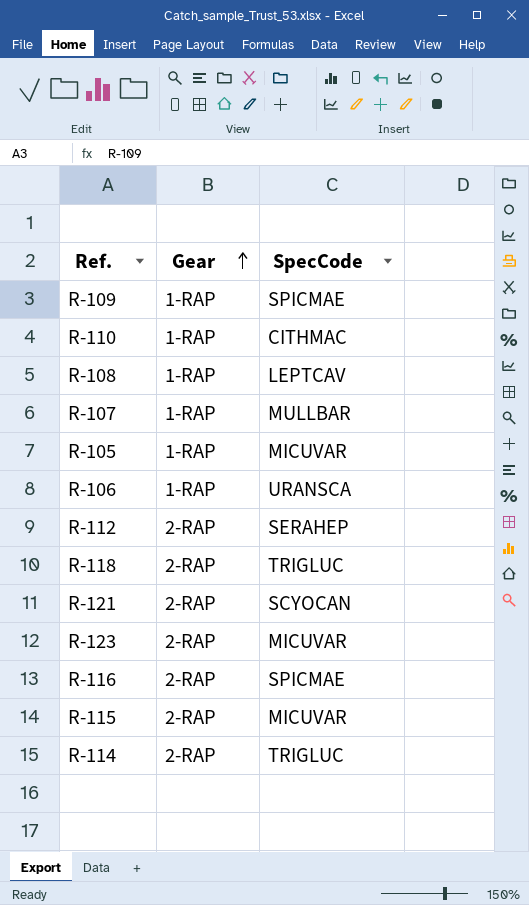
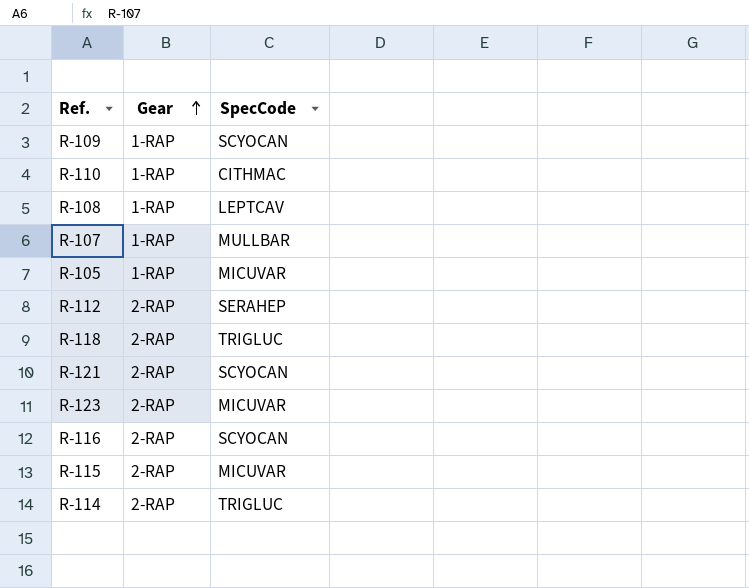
row R-106: 1-RAP | URANSCA -> none
R-109 | SpecCode: SPICMAE -> SCYOCAN
R-116 | SpecCode: SPICMAE -> SCYOCAN

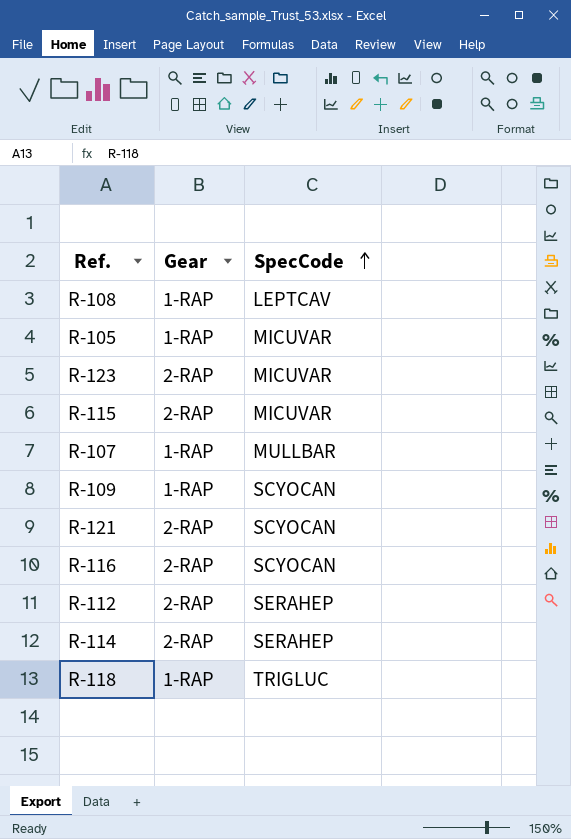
row order: Gear ascending -> SpecCode ascending
row R-110: 1-RAP | CITHMAC -> none
R-114 | SpecCode: TRIGLUC -> SERAHEP
R-118 | Gear: 2-RAP -> 1-RAP

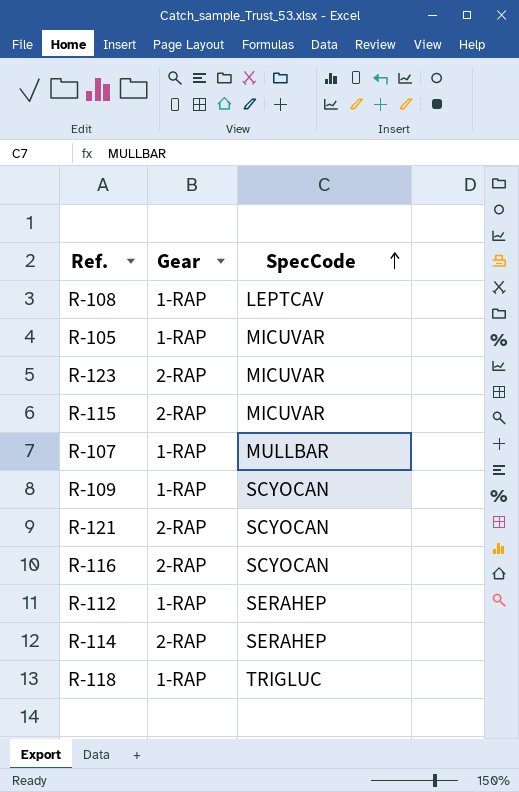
R-112 | Gear: 2-RAP -> 1-RAP

